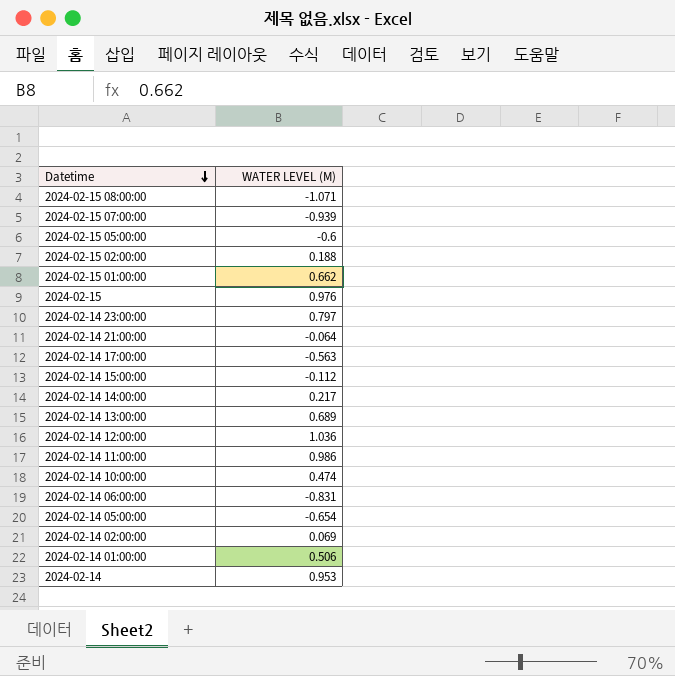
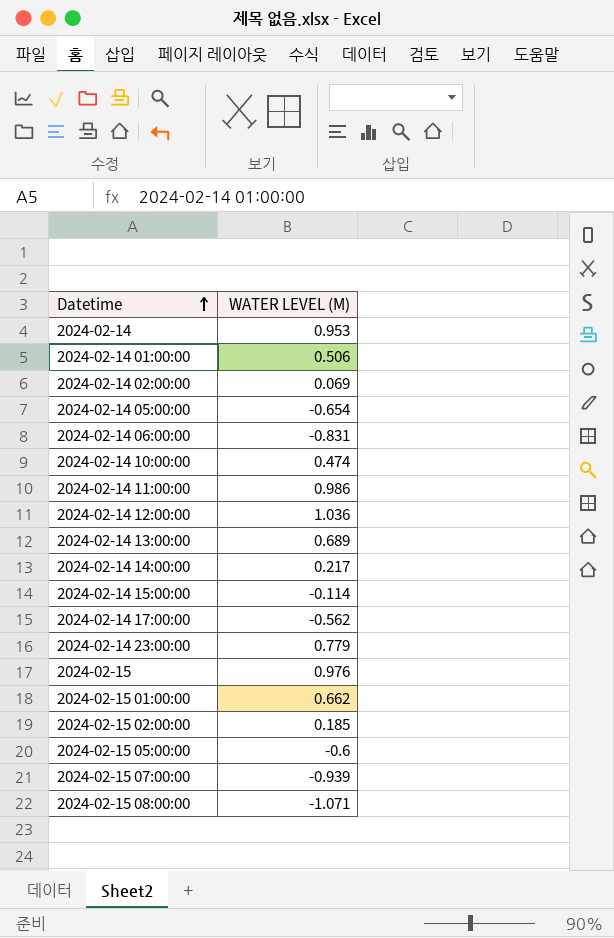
row order: Datetime descending -> Datetime ascending
row 2024-02-14 21:00:00: -0.064 -> none
2024-02-14 15:00:00 | WATER LEVEL (M): -0.112 -> -0.114
2024-02-14 17:00:00 | WATER LEVEL (M): -0.563 -> -0.562
2024-02-14 23:00:00 | WATER LEVEL (M): 0.797 -> 0.779
2024-02-15 02:00:00 | WATER LEVEL (M): 0.188 -> 0.185

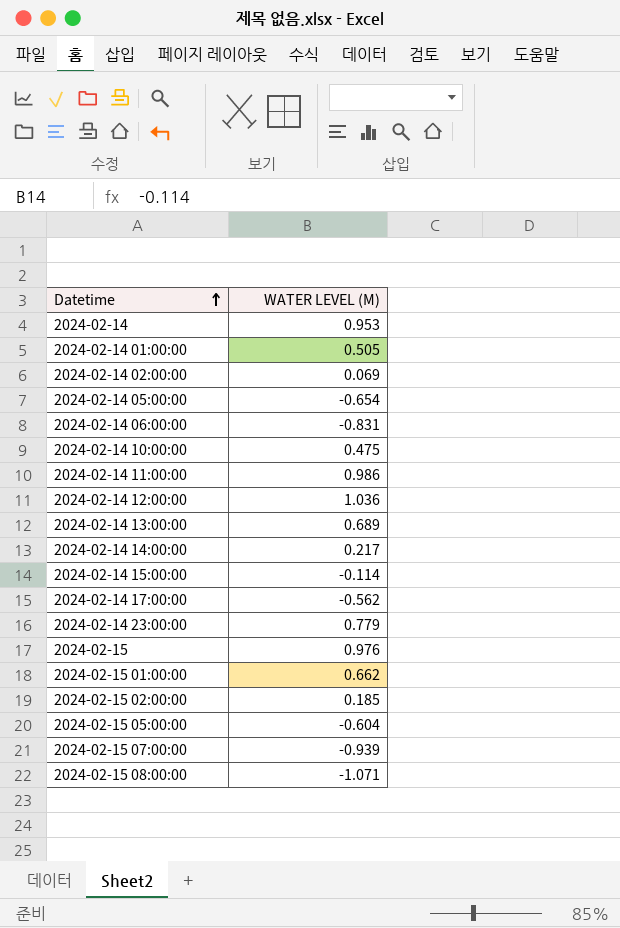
2024-02-14 01:00:00 | WATER LEVEL (M): 0.506 -> 0.505
2024-02-14 10:00:00 | WATER LEVEL (M): 0.474 -> 0.475
2024-02-15 05:00:00 | WATER LEVEL (M): -0.6 -> -0.604

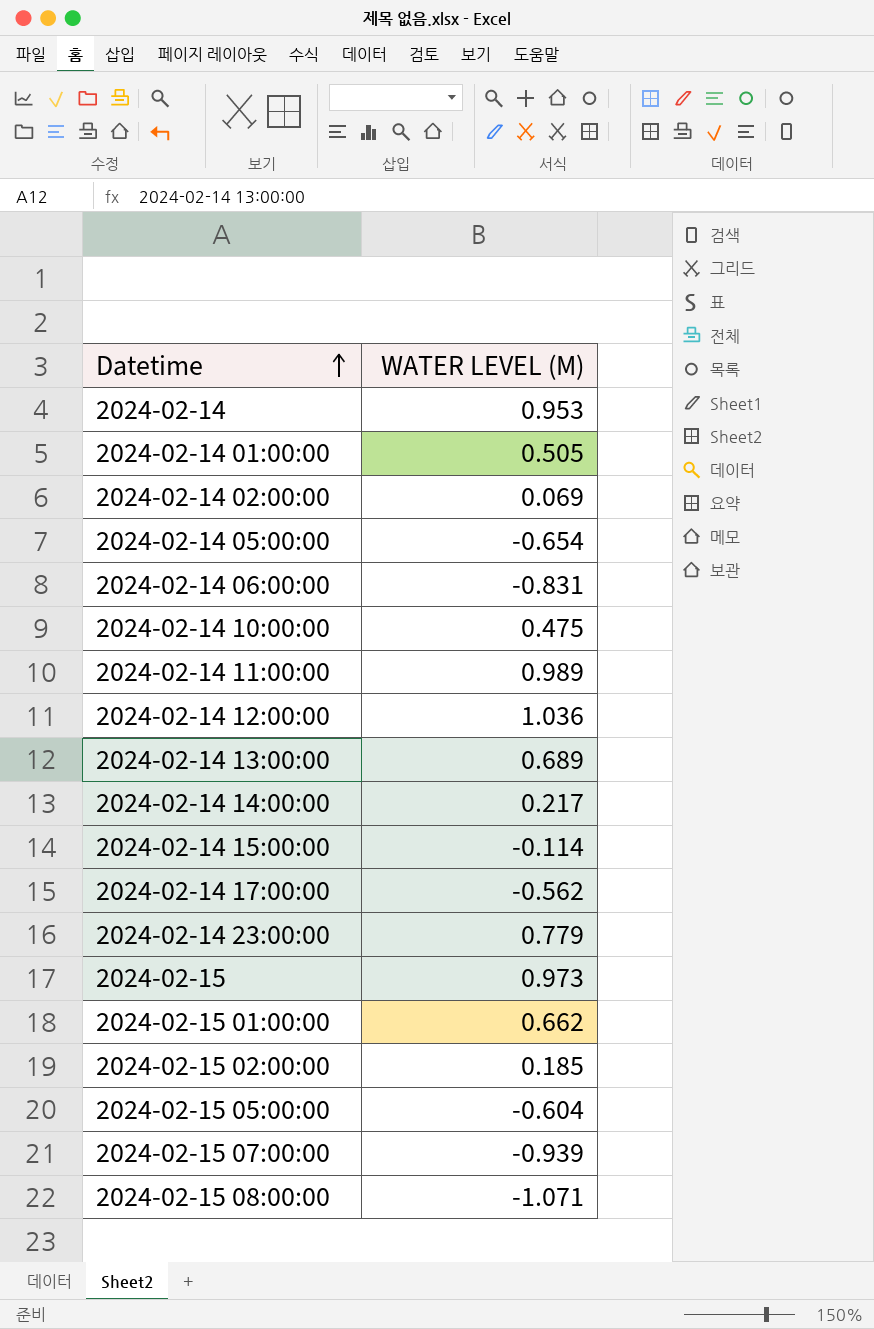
2024-02-14 11:00:00 | WATER LEVEL (M): 0.986 -> 0.989
2024-02-15 | WATER LEVEL (M): 0.976 -> 0.973

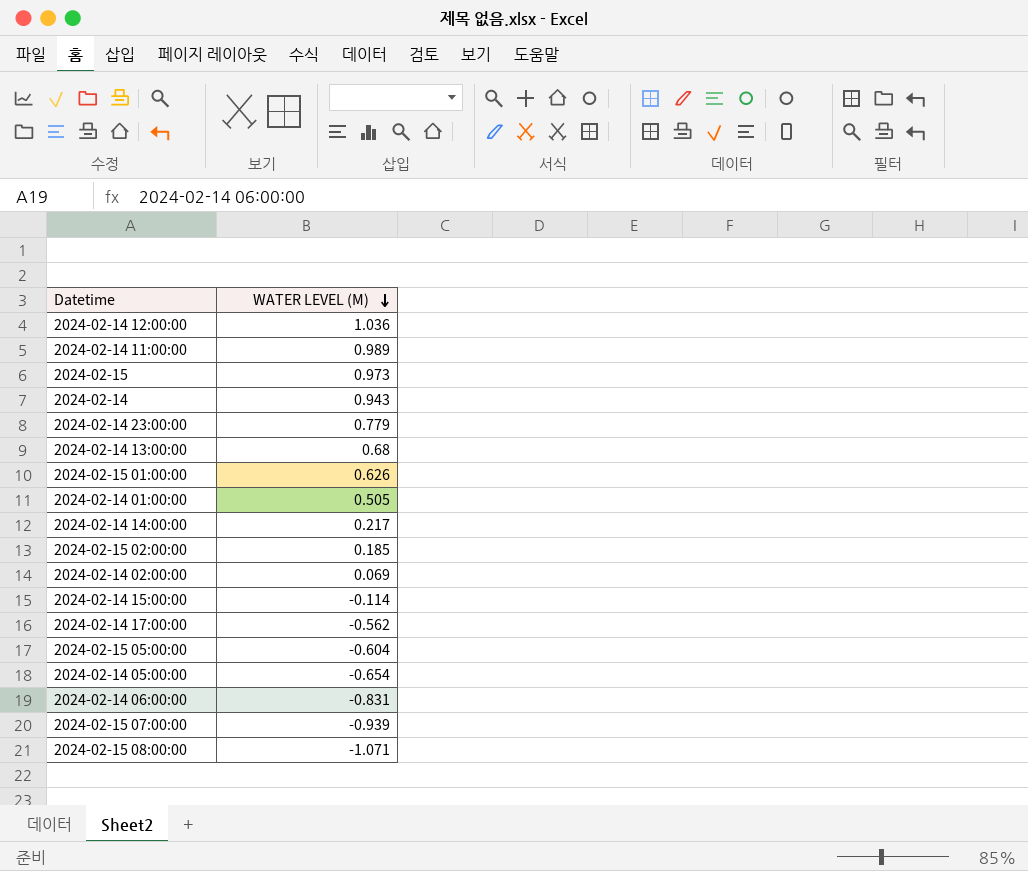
row order: Datetime ascending -> WATER LEVEL (M) descending
row 2024-02-14 10:00:00: 0.475 -> none
2024-02-14 | WATER LEVEL (M): 0.953 -> 0.943
2024-02-14 13:00:00 | WATER LEVEL (M): 0.689 -> 0.68
2024-02-15 01:00:00 | WATER LEVEL (M): 0.662 -> 0.626

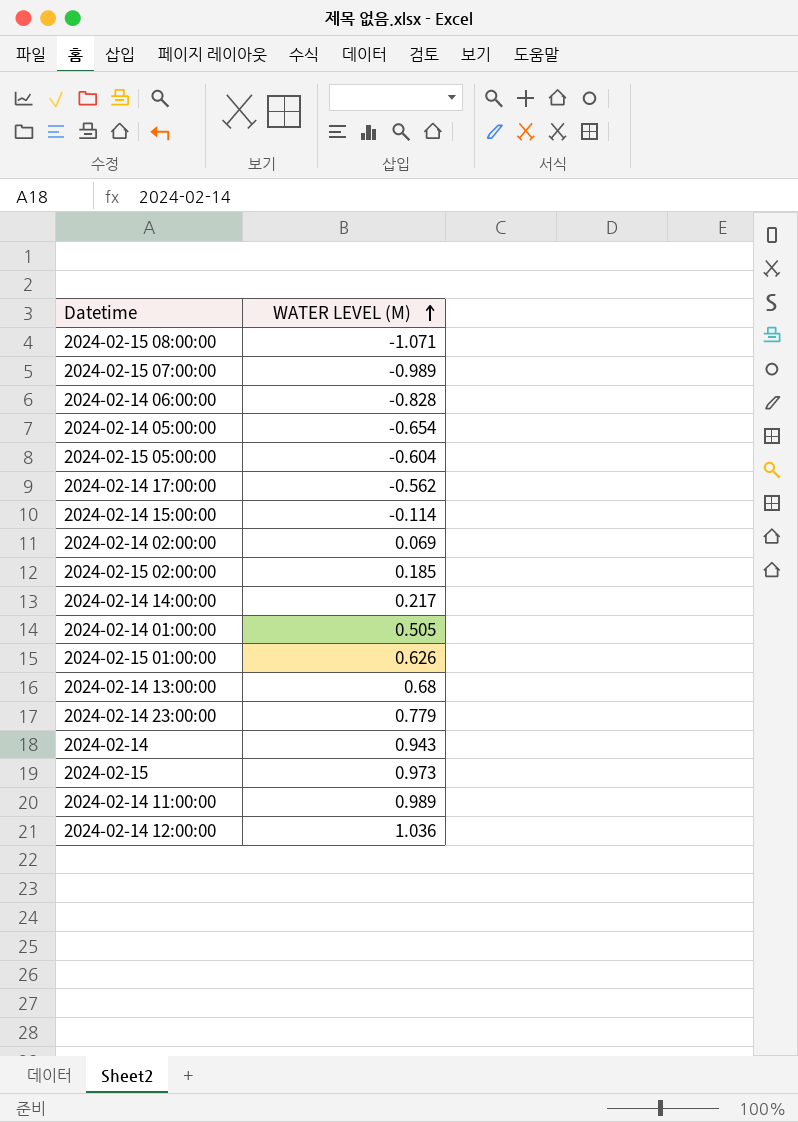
row order: WATER LEVEL (M) descending -> WATER LEVEL (M) ascending
2024-02-15 07:00:00 | WATER LEVEL (M): -0.939 -> -0.989
2024-02-14 06:00:00 | WATER LEVEL (M): -0.831 -> -0.828

